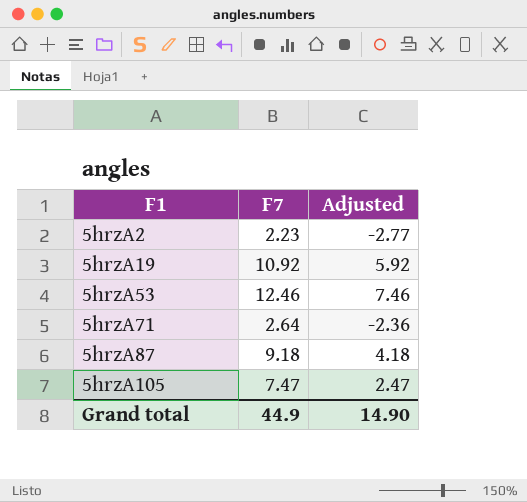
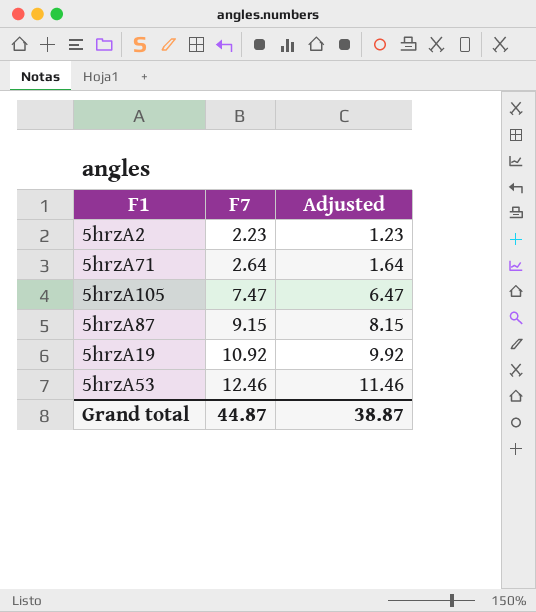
row order: F1 ascending -> F7 ascending
column Adjusted | formula: [F7] - 5 -> [F7] - 1
5hrzA87 | F7: 9.18 -> 9.15
Grand total | F7: 44.9 -> 44.87
Grand total | Adjusted: 14.90 -> 38.87

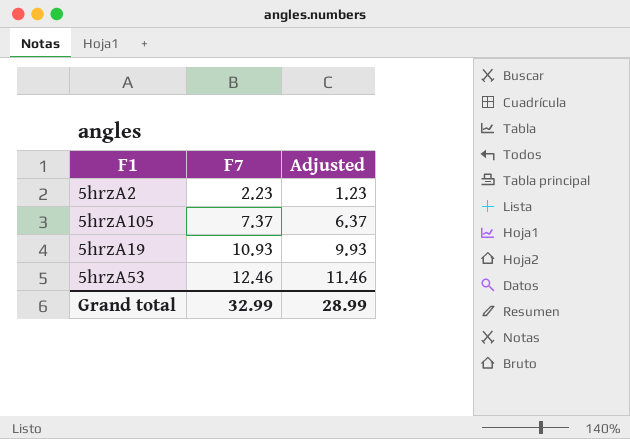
row 5hrzA71: 2.64 | 1.64 -> none
row 5hrzA87: 9.15 | 8.15 -> none
5hrzA105 | F7: 7.47 -> 7.37
5hrzA105 | Adjusted: 6.47 -> 6.37
5hrzA19 | F7: 10.92 -> 10.93
5hrzA19 | Adjusted: 9.92 -> 9.93
Grand total | F7: 44.87 -> 32.99
Grand total | Adjusted: 38.87 -> 28.99

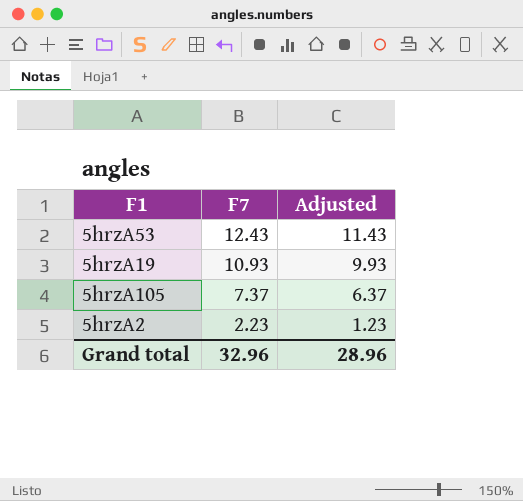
row order: F7 ascending -> F7 descending
5hrzA53 | F7: 12.46 -> 12.43
5hrzA53 | Adjusted: 11.46 -> 11.43
Grand total | F7: 32.99 -> 32.96
Grand total | Adjusted: 28.99 -> 28.96

